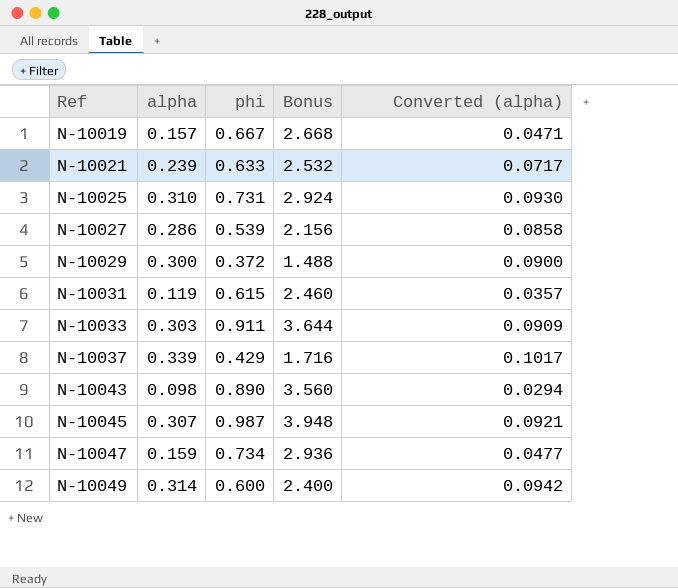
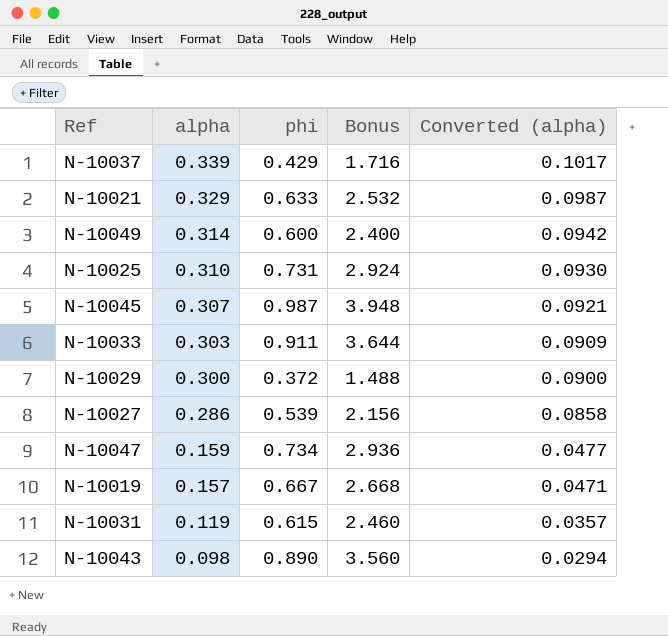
row order: Ref ascending -> alpha descending
N-10021 | alpha: 0.239 -> 0.329
N-10021 | Converted (alpha): 0.0717 -> 0.0987

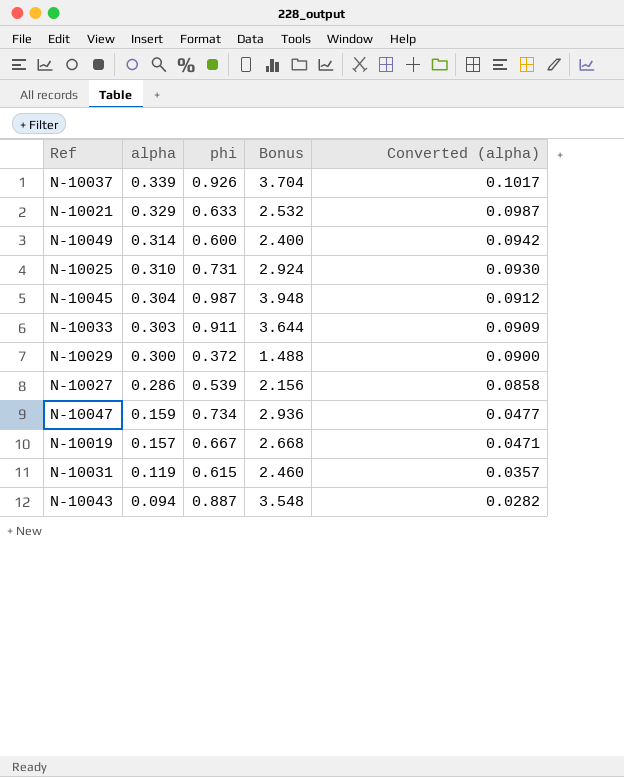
N-10037 | phi: 0.429 -> 0.926
N-10037 | Bonus: 1.716 -> 3.704
N-10045 | alpha: 0.307 -> 0.304
N-10045 | Converted (alpha): 0.0921 -> 0.0912
N-10043 | alpha: 0.098 -> 0.094
N-10043 | phi: 0.890 -> 0.887
N-10043 | Bonus: 3.560 -> 3.548
N-10043 | Converted (alpha): 0.0294 -> 0.0282

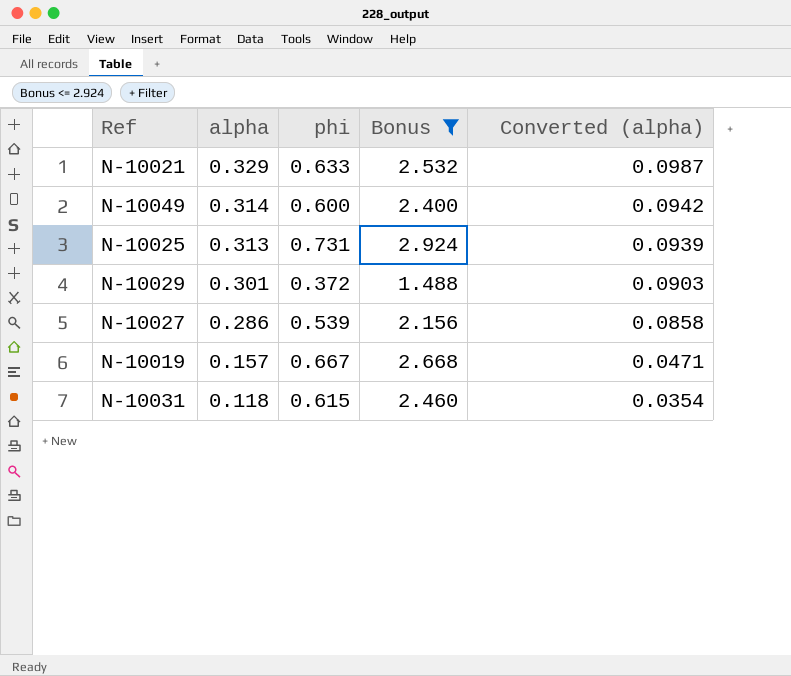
filter: none -> Bonus <= 2.924
N-10025 | alpha: 0.310 -> 0.313
N-10025 | Converted (alpha): 0.0930 -> 0.0939
N-10029 | alpha: 0.300 -> 0.301
N-10029 | Converted (alpha): 0.0900 -> 0.0903
N-10031 | alpha: 0.119 -> 0.118
N-10031 | Converted (alpha): 0.0357 -> 0.0354

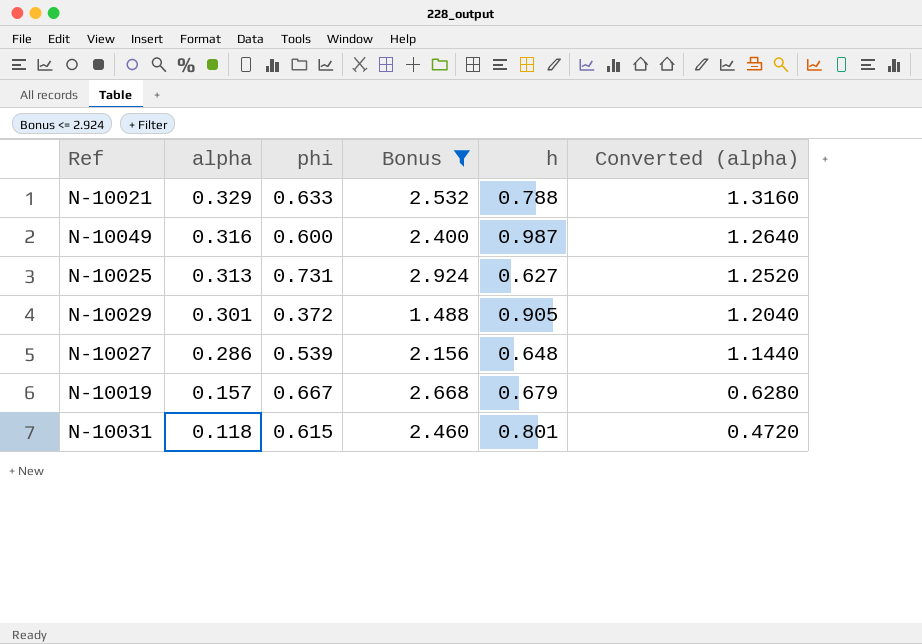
column h | position: none -> 5
column Converted (alpha) | formula: [alpha] * 0.3 -> [alpha] * 4
N-10049 | alpha: 0.314 -> 0.316

